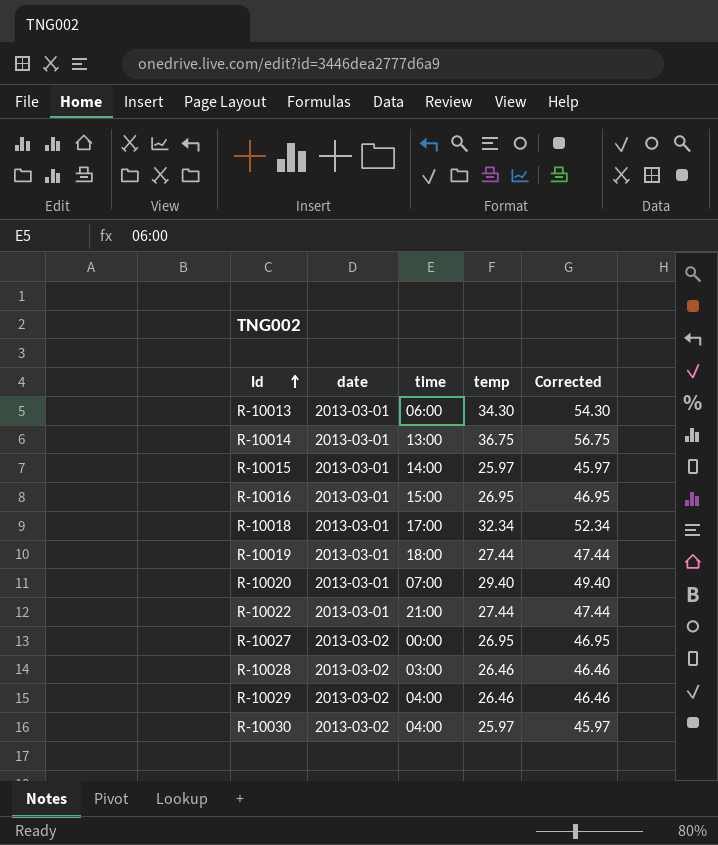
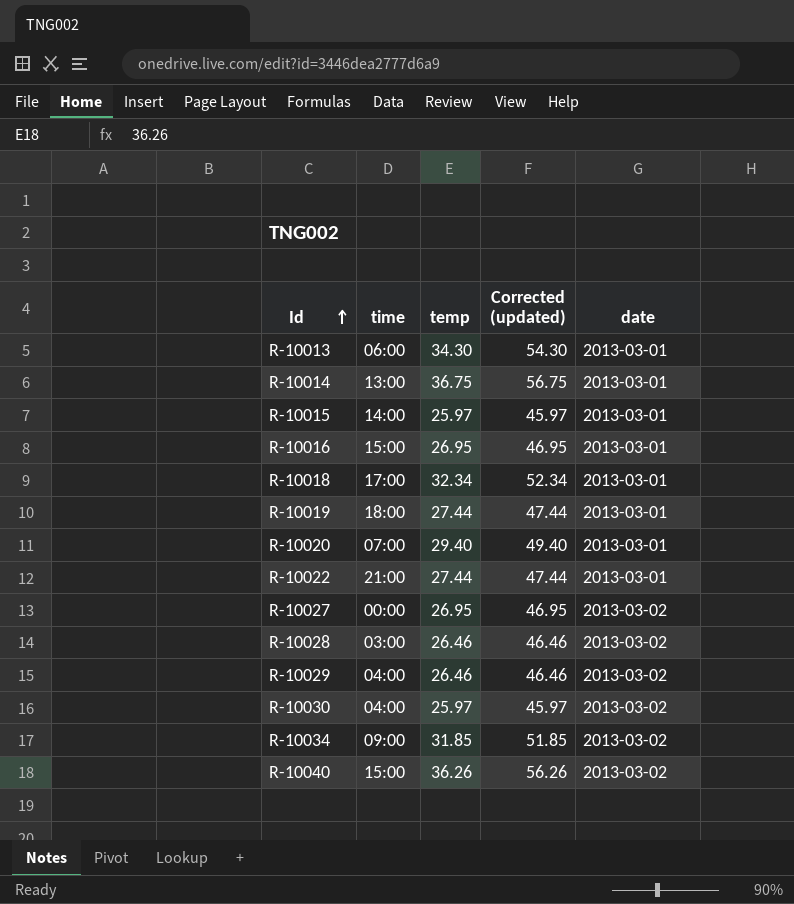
column name: Corrected -> Corrected (updated)
column date | position: 2 -> 5
row R-10034: none -> 09:00 | 31.85 | 51.85 | 2013-03-02
row R-10040: none -> 15:00 | 36.26 | 56.26 | 2013-03-02

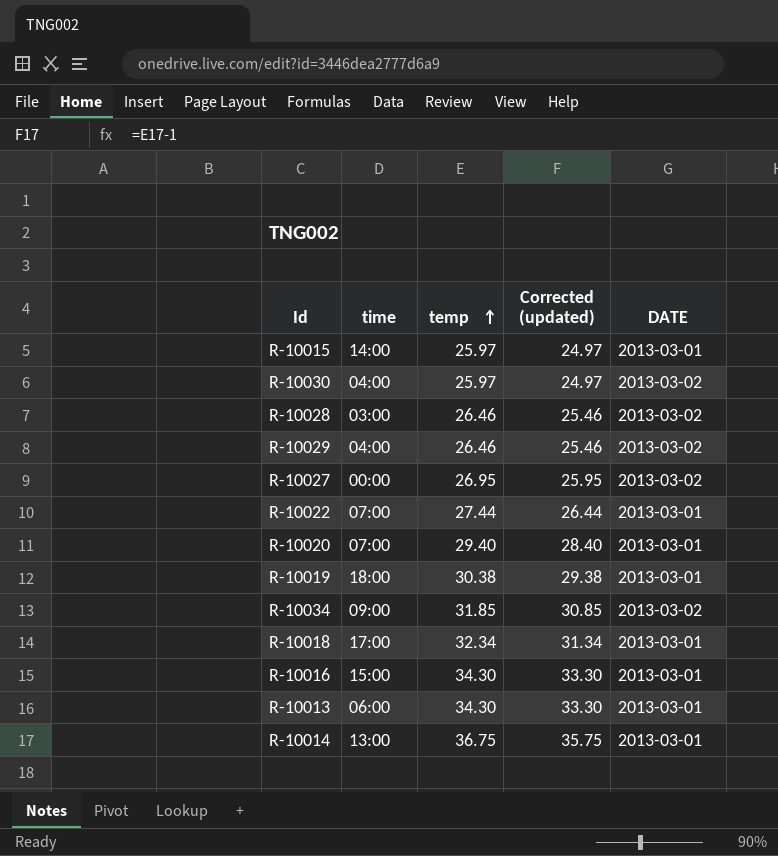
row order: Id ascending -> temp ascending
column Corrected (updated) | formula: [temp] + 20 -> [temp] - 1
column name: date -> DATE
row R-10040: 15:00 | 36.26 | 56.26 | 2013-03-02 -> none
R-10022 | time: 21:00 -> 07:00
R-10019 | temp: 27.44 -> 30.38
R-10016 | temp: 26.95 -> 34.30

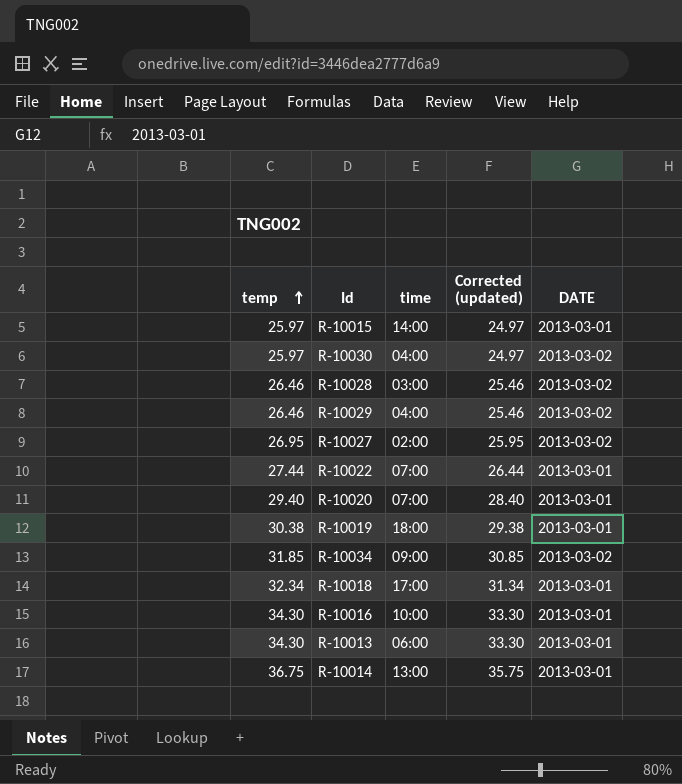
column temp | position: 3 -> 1
R-10027 | time: 00:00 -> 02:00
R-10016 | time: 15:00 -> 10:00

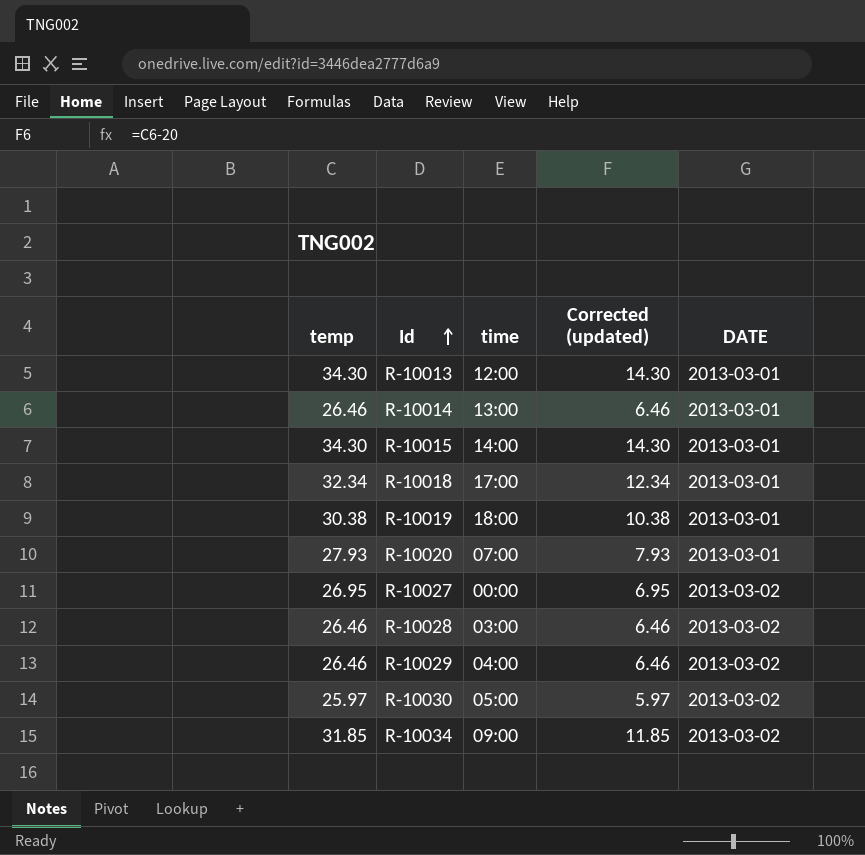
row order: temp ascending -> Id ascending
column Corrected (updated) | formula: [temp] - 1 -> [temp] - 20
row R-10022: 27.44 | 07:00 | 26.44 | 2013-03-01 -> none
row R-10016: 34.30 | 10:00 | 33.30 | 2013-03-01 -> none
R-10013 | time: 06:00 -> 12:00
R-10014 | temp: 36.75 -> 26.46
R-10015 | temp: 25.97 -> 34.30
R-10020 | temp: 29.40 -> 27.93
R-10027 | time: 02:00 -> 00:00
R-10030 | time: 04:00 -> 05:00

